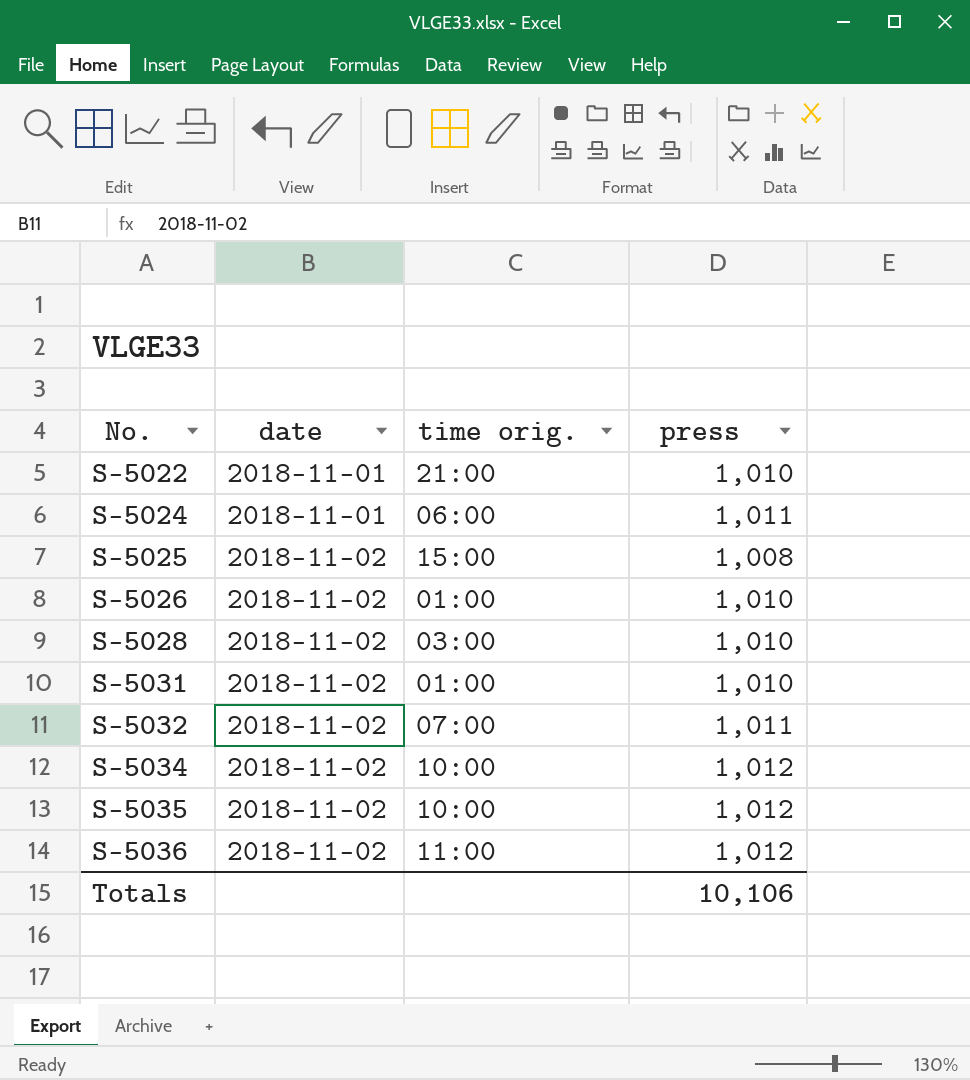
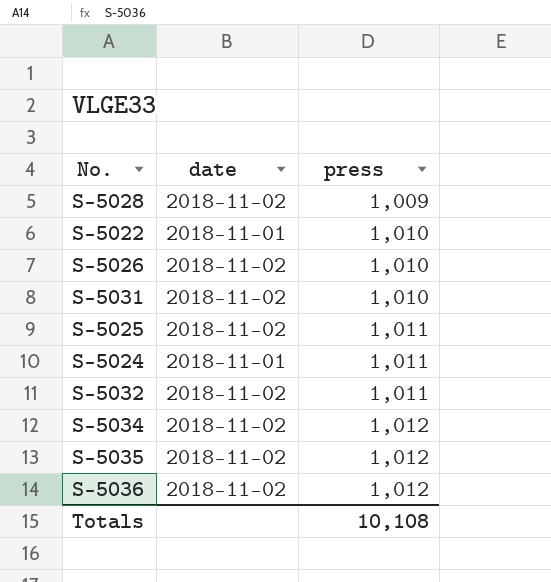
row order: No. ascending -> press ascending
column time orig. | position: 3 -> none
S-5028 | press: 1,010 -> 1,009
S-5025 | press: 1,008 -> 1,011
Totals | press: 10,106 -> 10,108

